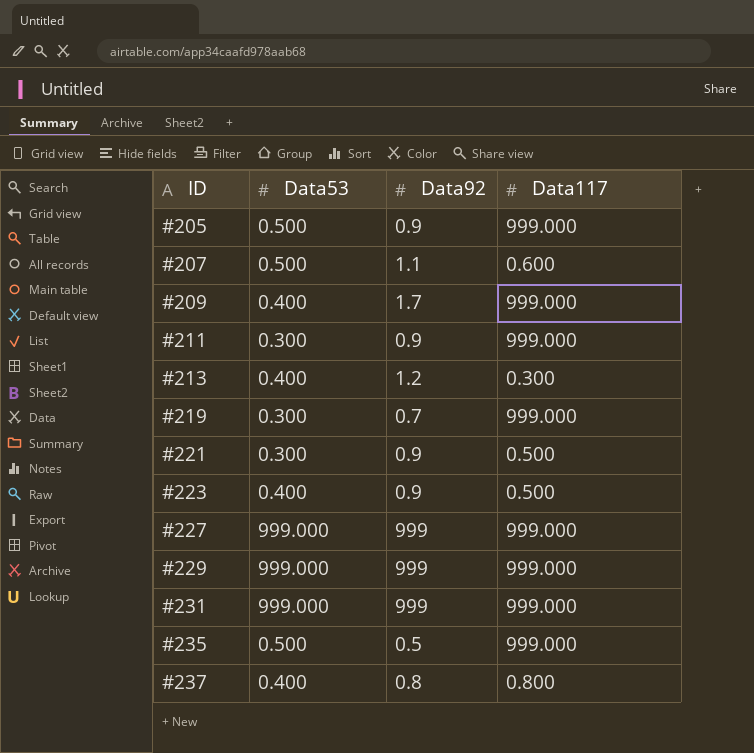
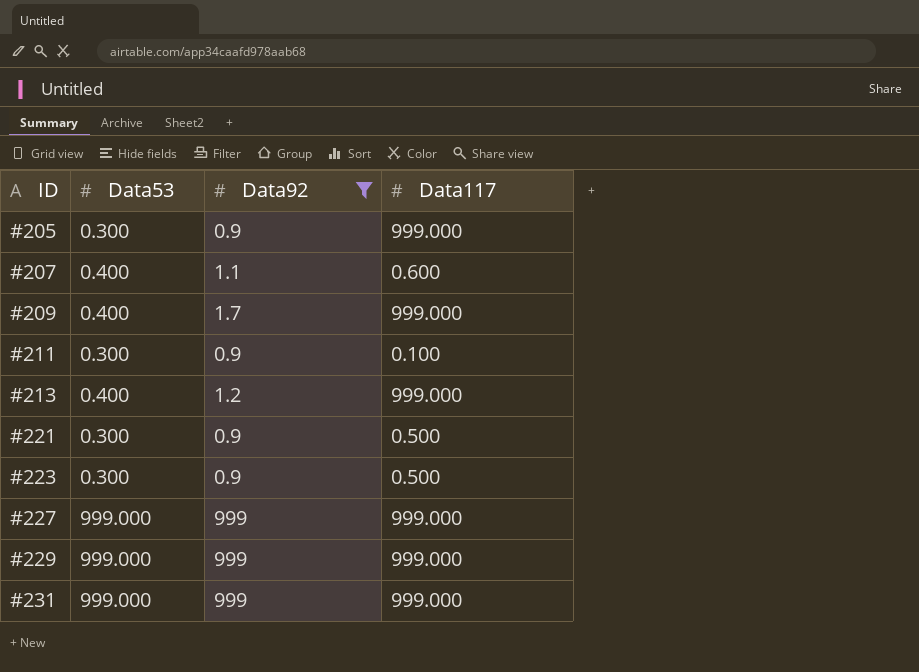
filter: none -> Data92 >= 0.9
#205 | Data53: 0.500 -> 0.300
#207 | Data53: 0.500 -> 0.400
#211 | Data117: 999.000 -> 0.100
#213 | Data117: 0.300 -> 999.000
#223 | Data53: 0.400 -> 0.300

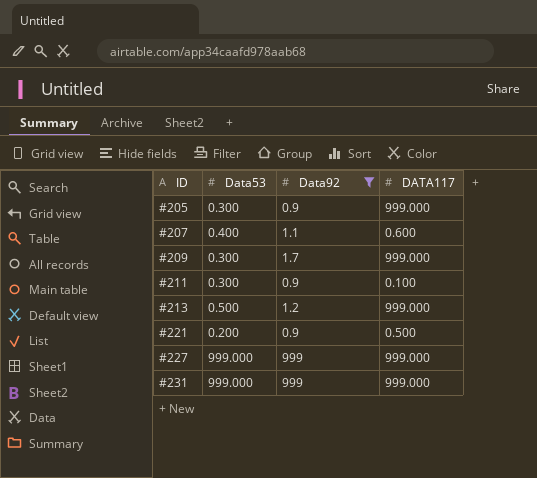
column name: Data117 -> DATA117
row #223: 0.300 | 0.9 | 0.500 -> none
row #229: 999.000 | 999 | 999.000 -> none
#209 | Data53: 0.400 -> 0.300
#213 | Data53: 0.400 -> 0.500
#221 | Data53: 0.300 -> 0.200

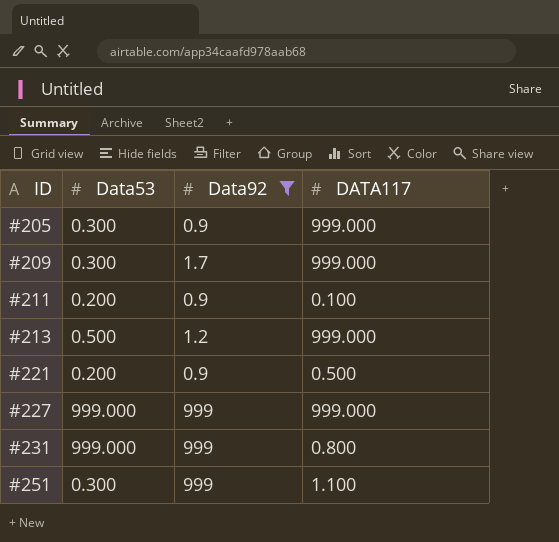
row #207: 0.400 | 1.1 | 0.600 -> none
#211 | Data53: 0.300 -> 0.200
#231 | DATA117: 999.000 -> 0.800
row #251: none -> 0.300 | 999 | 1.100

